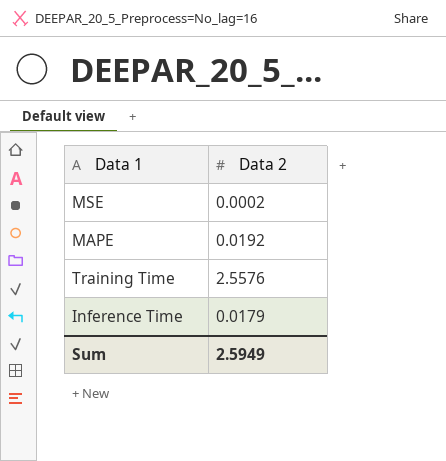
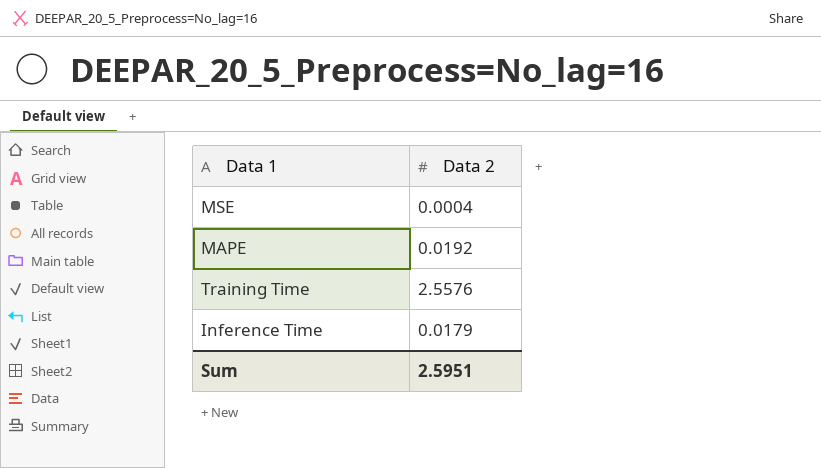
MSE | Data 2: 0.0002 -> 0.0004
Sum | Data 2: 2.5949 -> 2.5951

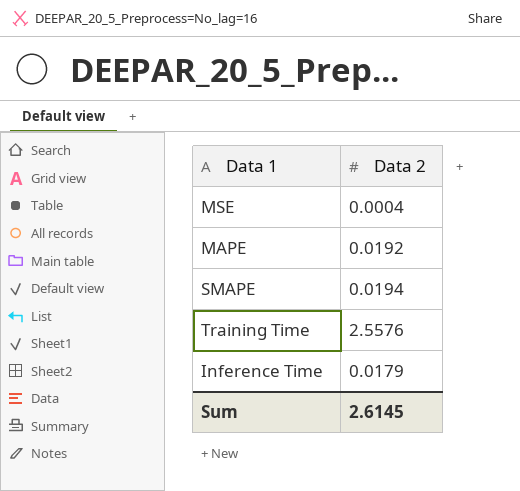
row SMAPE: none -> 0.0194
Sum | Data 2: 2.5951 -> 2.6145

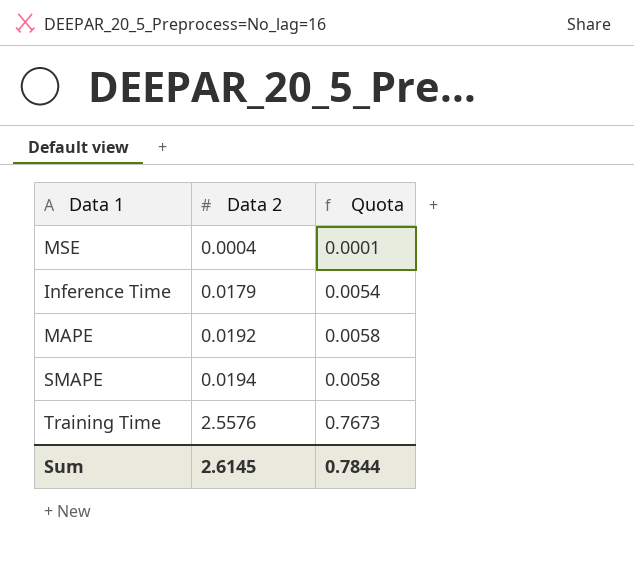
row order: none -> Data 2 ascending
column Quota | formula: none -> [Data 2] * 0.3

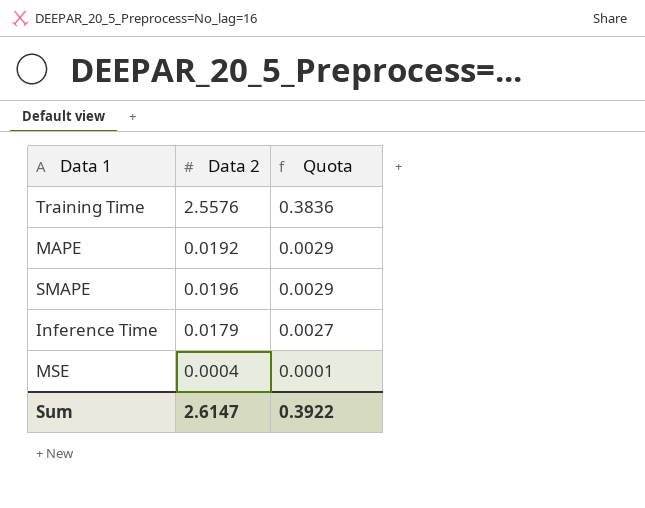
row order: Data 2 ascending -> Quota descending
column Quota | formula: [Data 2] * 0.3 -> [Data 2] * 0.15
SMAPE | Data 2: 0.0194 -> 0.0196
Sum | Data 2: 2.6145 -> 2.6147
Sum | Quota: 0.7844 -> 0.3922

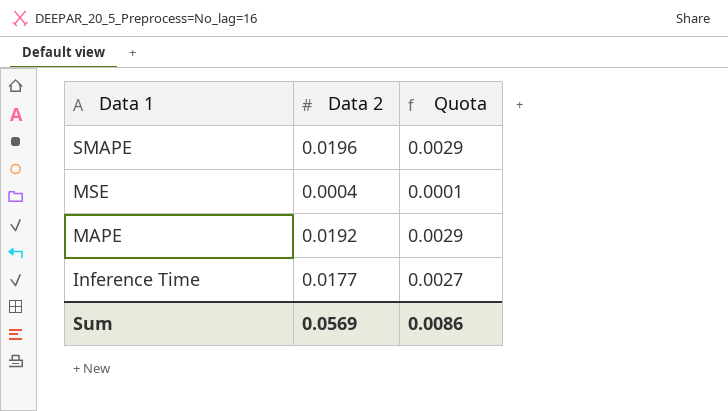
row order: Quota descending -> Data 1 descending
row Training Time: 2.5576 | 0.3836 -> none
Inference Time | Data 2: 0.0179 -> 0.0177
Sum | Data 2: 2.6147 -> 0.0569
Sum | Quota: 0.3922 -> 0.0086

